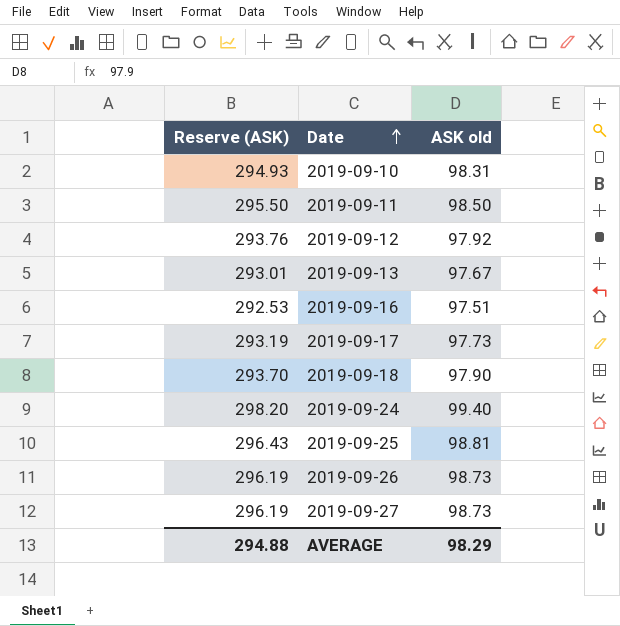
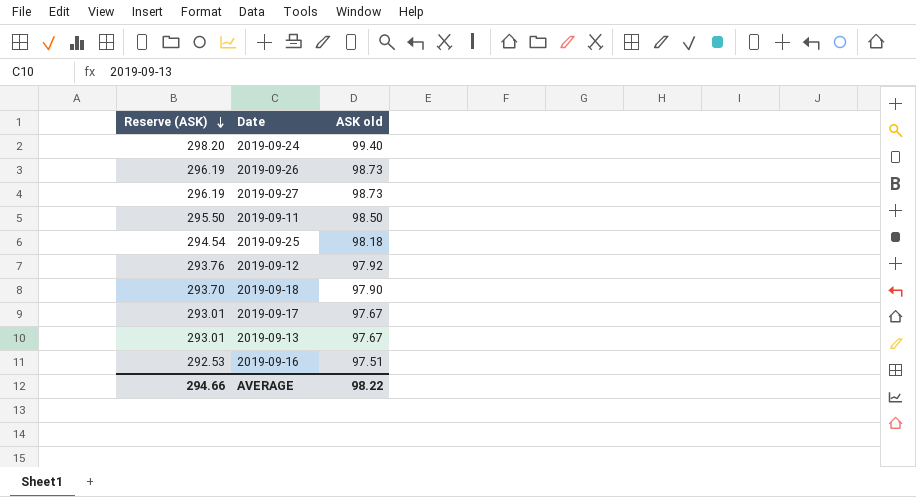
row order: Date ascending -> Reserve (ASK) descending
row 2019-09-10: 294.93 | 98.31 -> none
2019-09-25 | Reserve (ASK): 296.43 -> 294.54
2019-09-25 | ASK old: 98.81 -> 98.18
2019-09-17 | Reserve (ASK): 293.19 -> 293.01
2019-09-17 | ASK old: 97.73 -> 97.67
AVERAGE | Reserve (ASK): 294.88 -> 294.66
AVERAGE | ASK old: 98.29 -> 98.22

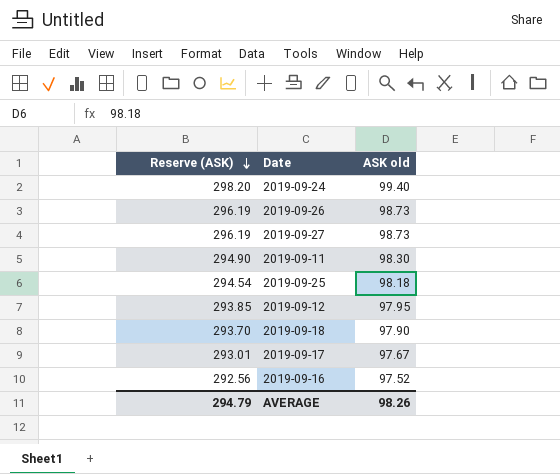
row 2019-09-13: 293.01 | 97.67 -> none
2019-09-11 | Reserve (ASK): 295.50 -> 294.90
2019-09-11 | ASK old: 98.50 -> 98.30
2019-09-12 | Reserve (ASK): 293.76 -> 293.85
2019-09-12 | ASK old: 97.92 -> 97.95
2019-09-16 | Reserve (ASK): 292.53 -> 292.56
2019-09-16 | ASK old: 97.51 -> 97.52
AVERAGE | Reserve (ASK): 294.66 -> 294.79
AVERAGE | ASK old: 98.22 -> 98.26

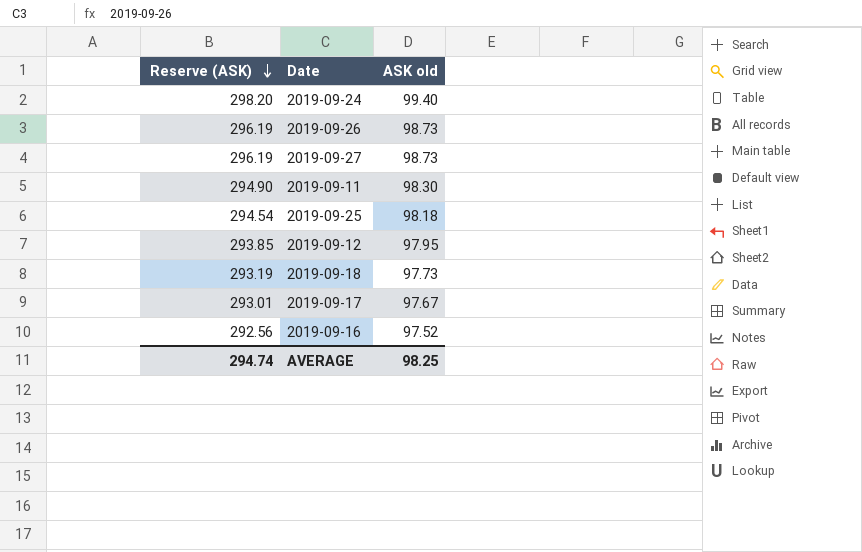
2019-09-18 | Reserve (ASK): 293.70 -> 293.19
2019-09-18 | ASK old: 97.90 -> 97.73
AVERAGE | Reserve (ASK): 294.79 -> 294.74
AVERAGE | ASK old: 98.26 -> 98.25

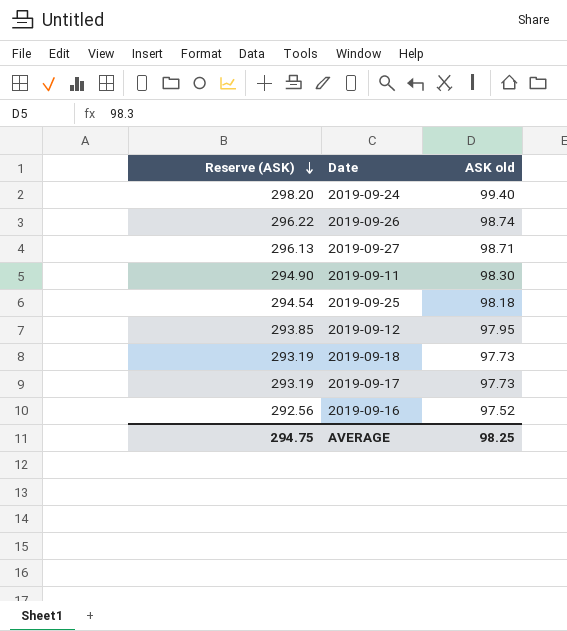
2019-09-26 | Reserve (ASK): 296.19 -> 296.22
2019-09-26 | ASK old: 98.73 -> 98.74
2019-09-27 | Reserve (ASK): 296.19 -> 296.13
2019-09-27 | ASK old: 98.73 -> 98.71
2019-09-17 | Reserve (ASK): 293.01 -> 293.19
2019-09-17 | ASK old: 97.67 -> 97.73
AVERAGE | Reserve (ASK): 294.74 -> 294.75

